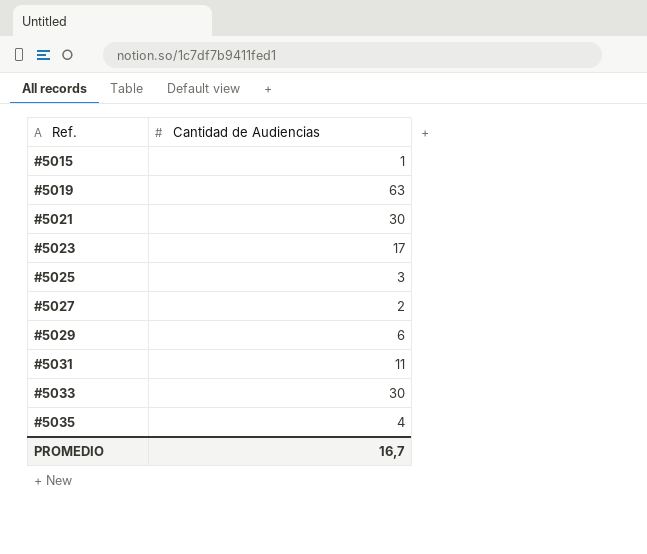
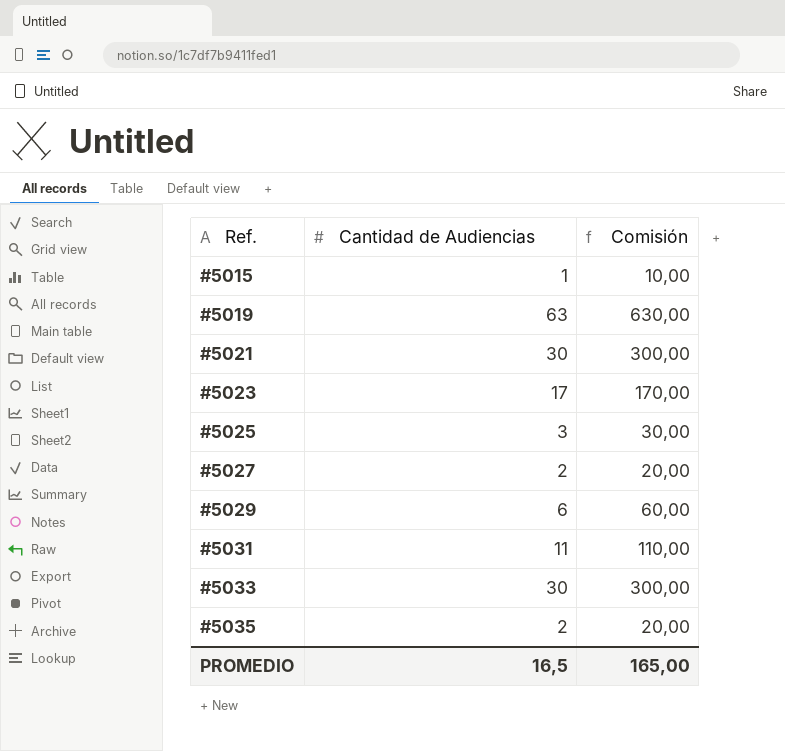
column Comisión | formula: none -> [Cantidad de Audiencias] * 10
#5035 | Cantidad de Audiencias: 4 -> 2
PROMEDIO | Cantidad de Audiencias: 16,7 -> 16,5

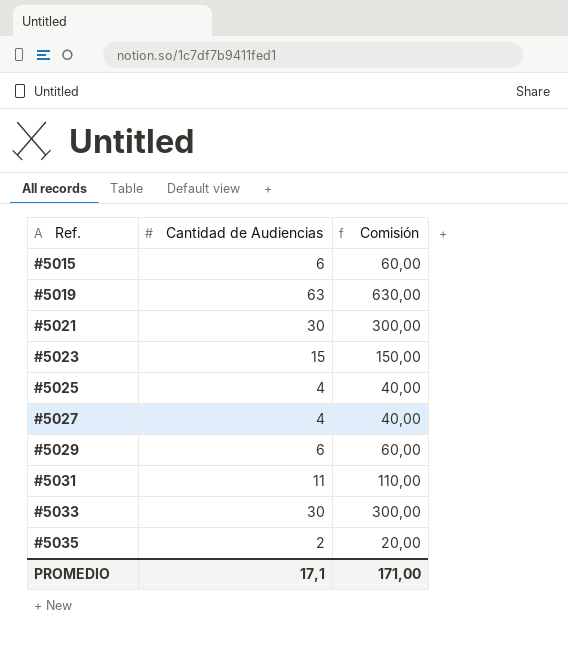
#5015 | Cantidad de Audiencias: 1 -> 6
#5015 | Comisión: 10,00 -> 60,00
#5023 | Cantidad de Audiencias: 17 -> 15
#5023 | Comisión: 170,00 -> 150,00
#5025 | Cantidad de Audiencias: 3 -> 4
#5025 | Comisión: 30,00 -> 40,00
#5027 | Cantidad de Audiencias: 2 -> 4
#5027 | Comisión: 20,00 -> 40,00
PROMEDIO | Cantidad de Audiencias: 16,5 -> 17,1
PROMEDIO | Comisión: 165,00 -> 171,00

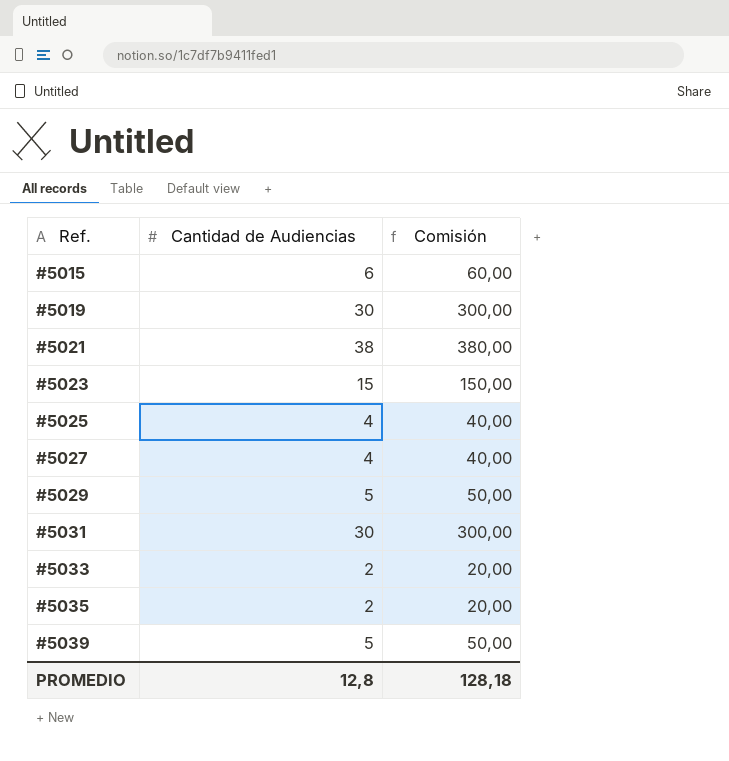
#5019 | Cantidad de Audiencias: 63 -> 30
#5019 | Comisión: 630,00 -> 300,00
#5021 | Cantidad de Audiencias: 30 -> 38
#5021 | Comisión: 300,00 -> 380,00
#5029 | Cantidad de Audiencias: 6 -> 5
#5029 | Comisión: 60,00 -> 50,00
#5031 | Cantidad de Audiencias: 11 -> 30
#5031 | Comisión: 110,00 -> 300,00
#5033 | Cantidad de Audiencias: 30 -> 2
#5033 | Comisión: 300,00 -> 20,00
row #5039: none -> 5 | 50,00
PROMEDIO | Cantidad de Audiencias: 17,1 -> 12,8
PROMEDIO | Comisión: 171,00 -> 128,18

